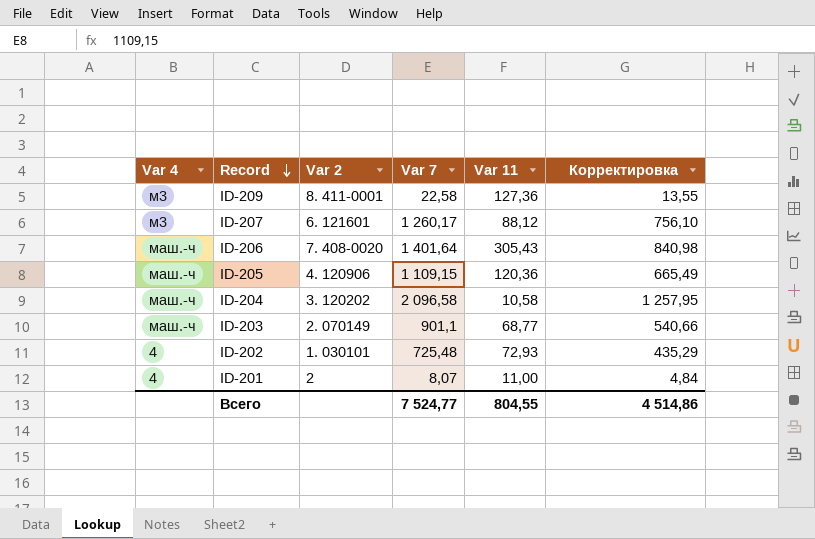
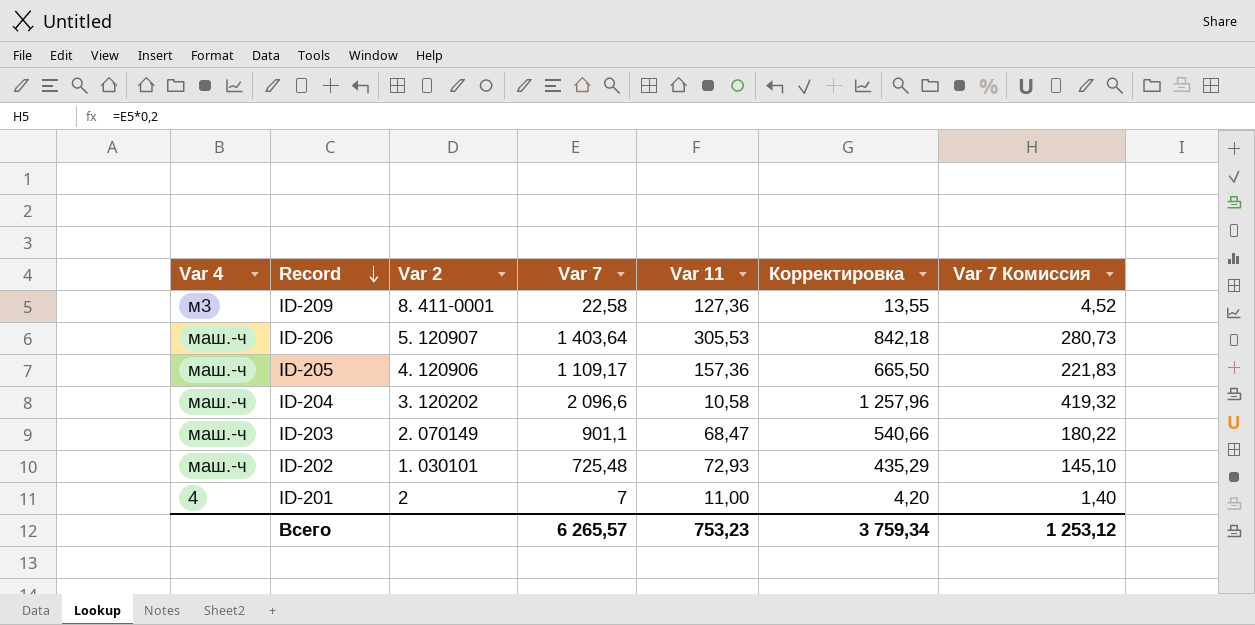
column Var 7 Комиссия | formula: none -> [Var 7] * 0,2
row ID-207: м3 | 6. 121601 | 1 260,17 | 88,12 | 756,10 -> none
ID-206 | Var 2: 7. 408-0020 -> 5. 120907
ID-206 | Var 7: 1 401,64 -> 1 403,64
ID-206 | Var 11: 305,43 -> 305,53
ID-206 | Корректировка: 840,98 -> 842,18
ID-205 | Var 7: 1 109,15 -> 1 109,17
ID-205 | Var 11: 120,36 -> 157,36
ID-205 | Корректировка: 665,49 -> 665,50
ID-204 | Var 7: 2 096,58 -> 2 096,6
ID-204 | Корректировка: 1 257,95 -> 1 257,96
ID-203 | Var 11: 68,77 -> 68,47
ID-202 | Var 4: 4 -> маш.-ч
ID-201 | Var 7: 8,07 -> 7
ID-201 | Корректировка: 4,84 -> 4,20
Всего | Var 7: 7 524,77 -> 6 265,57
Всего | Var 11: 804,55 -> 753,23
Всего | Корректировка: 4 514,86 -> 3 759,34

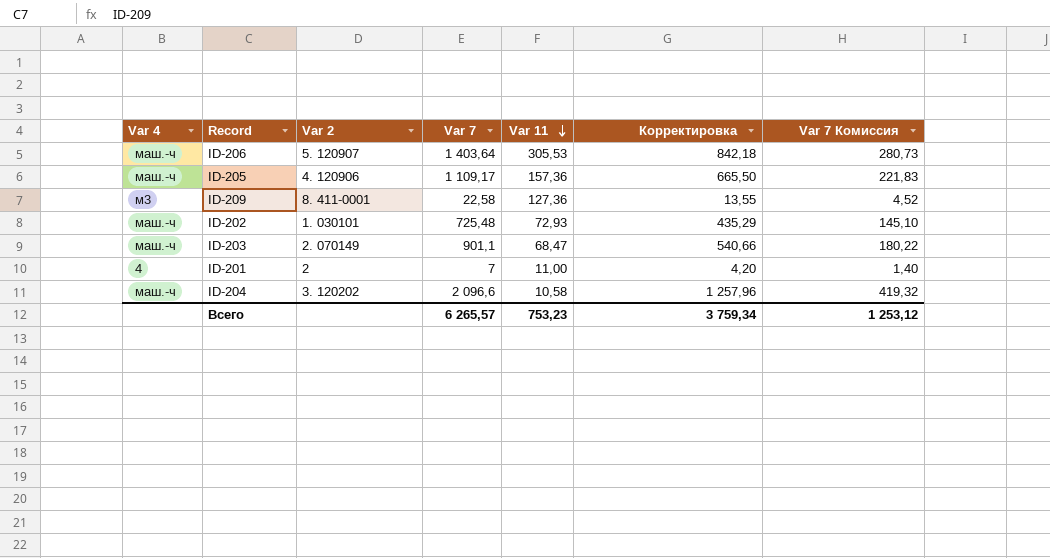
row order: Record descending -> Var 11 descending

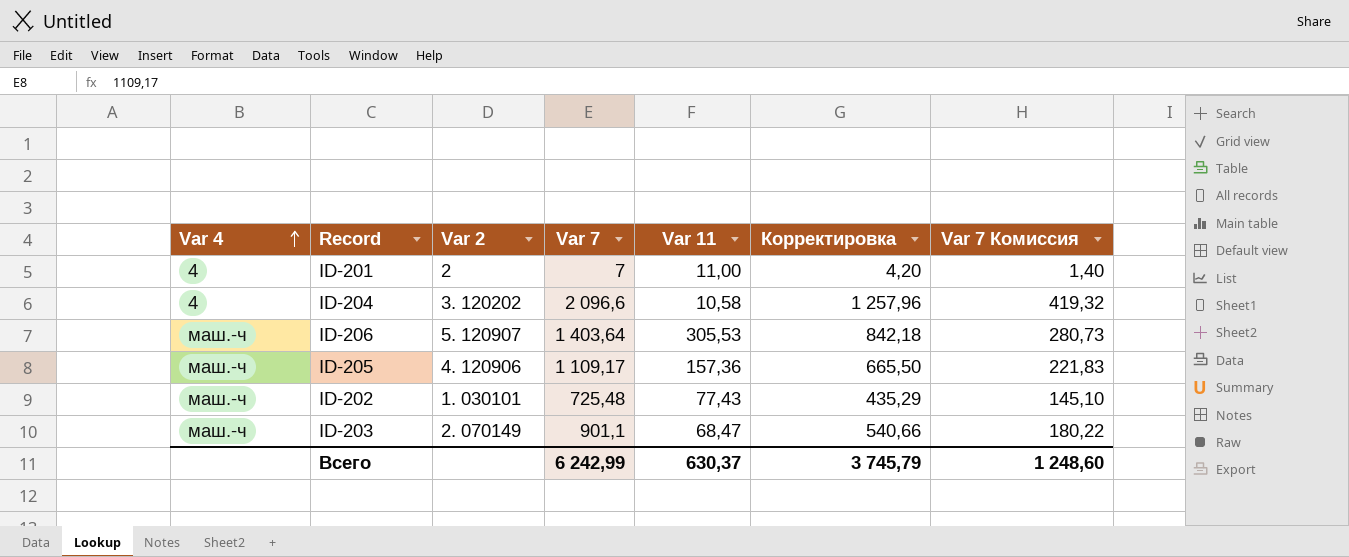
row order: Var 11 descending -> Var 4 ascending
row ID-209: м3 | 8. 411-0001 | 22,58 | 127,36 | 13,55 | 4,52 -> none
ID-204 | Var 4: маш.-ч -> 4
ID-202 | Var 11: 72,93 -> 77,43
Всего | Var 7: 6 265,57 -> 6 242,99
Всего | Var 11: 753,23 -> 630,37
Всего | Корректировка: 3 759,34 -> 3 745,79
Всего | Var 7 Комиссия: 1 253,12 -> 1 248,60

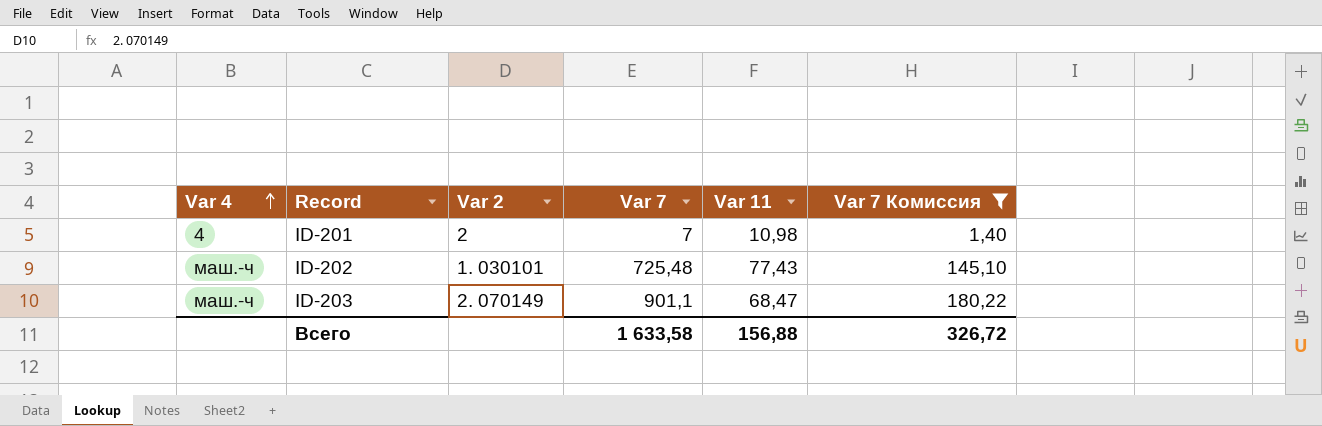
filter: none -> Var 7 Комиссия <= 180,22
column Корректировка | formula: [Var 7] * 0,6 -> none
ID-201 | Var 11: 11,00 -> 10,98
Всего | Var 7: 6 242,99 -> 1 633,58
Всего | Var 11: 630,37 -> 156,88
Всего | Var 7 Комиссия: 1 248,60 -> 326,72

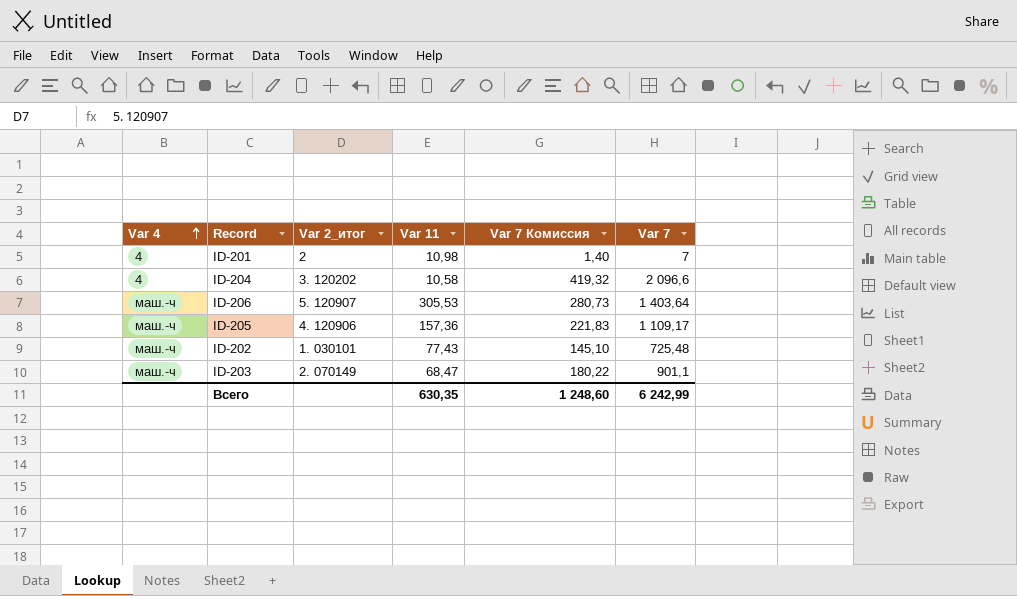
filter: Var 7 Комиссия <= 180,22 -> none
column name: Var 2 -> Var 2_итог
column Var 7 | position: 4 -> 6
Всего | Var 11: 156,88 -> 630,35
Всего | Var 7 Комиссия: 326,72 -> 1 248,60
Всего | Var 7: 1 633,58 -> 6 242,99

